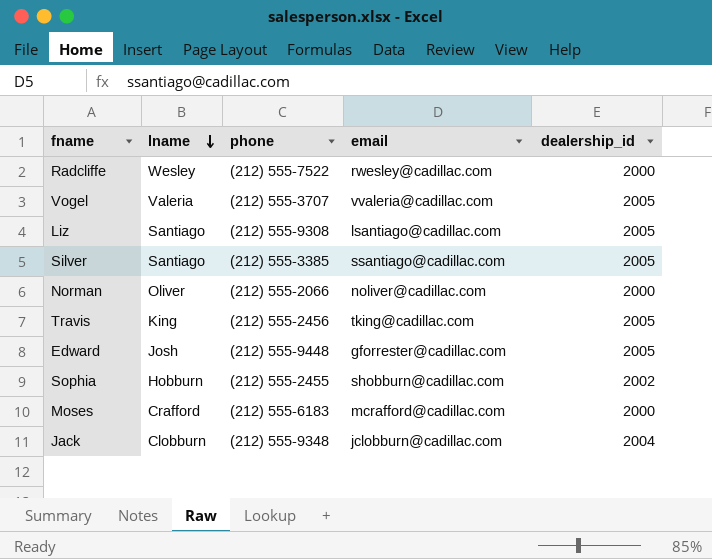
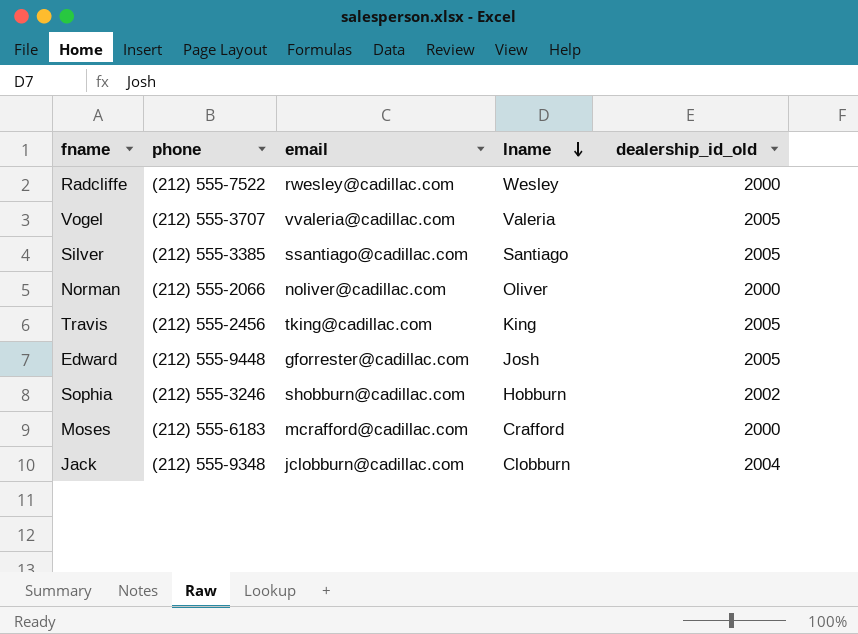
column lname | position: 2 -> 4
column name: dealership_id -> dealership_id_old
row Liz: Santiago | (212) 555-9308 | lsantiago@cadillac.com | 2005 -> none
Sophia | phone: (212) 555-2455 -> (212) 555-3246

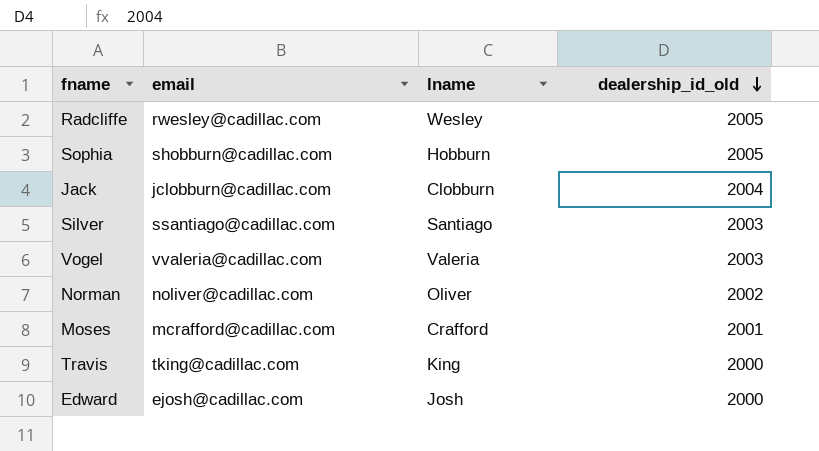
row order: lname descending -> dealership_id_old descending
column phone | position: 2 -> none
Radcliffe | dealership_id_old: 2000 -> 2005
Sophia | dealership_id_old: 2002 -> 2005
Silver | dealership_id_old: 2005 -> 2003
Vogel | dealership_id_old: 2005 -> 2003
Norman | dealership_id_old: 2000 -> 2002
Moses | dealership_id_old: 2000 -> 2001
Travis | dealership_id_old: 2005 -> 2000
Edward | email: gforrester@cadillac.com -> ejosh@cadillac.com
Edward | dealership_id_old: 2005 -> 2000

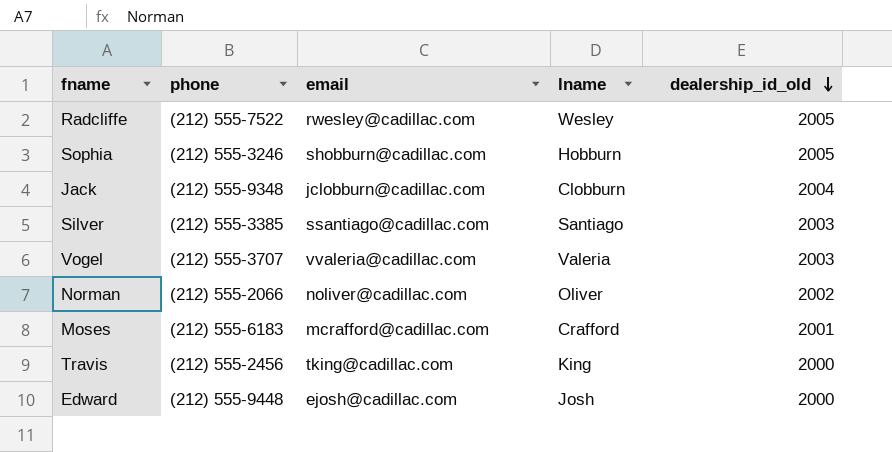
column phone | position: none -> 2

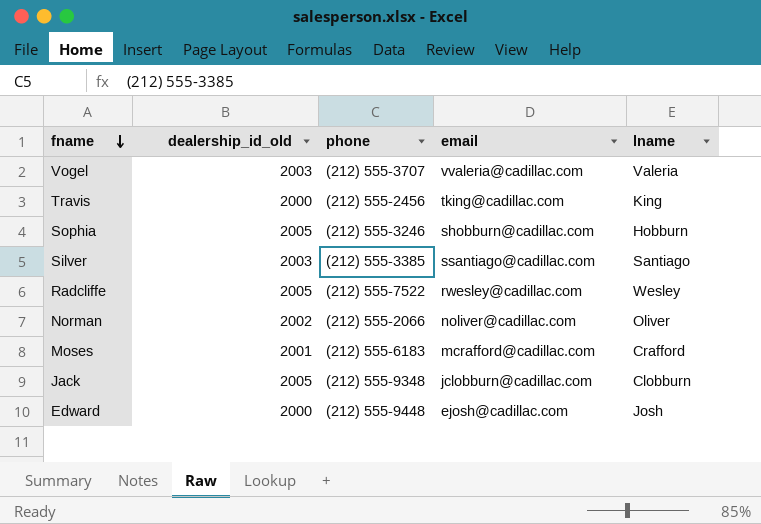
row order: dealership_id_old descending -> fname descending
column dealership_id_old | position: 5 -> 2
Jack | dealership_id_old: 2004 -> 2005

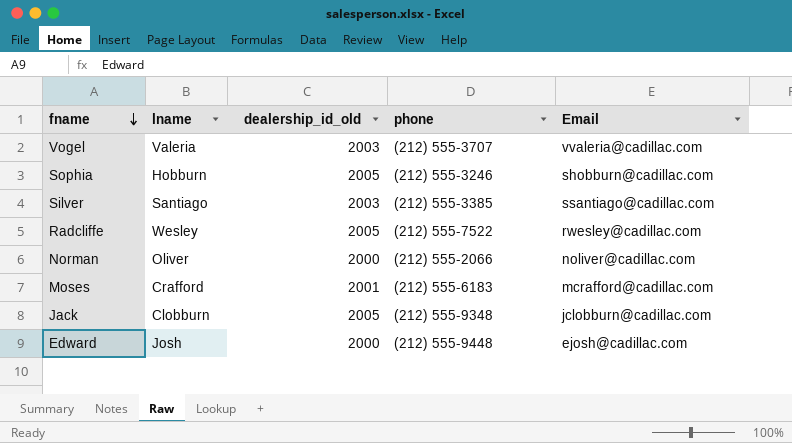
column lname | position: 5 -> 2
column name: email -> Email
row Travis: 2000 | (212) 555-2456 | tking@cadillac.com | King -> none
Norman | dealership_id_old: 2002 -> 2000

